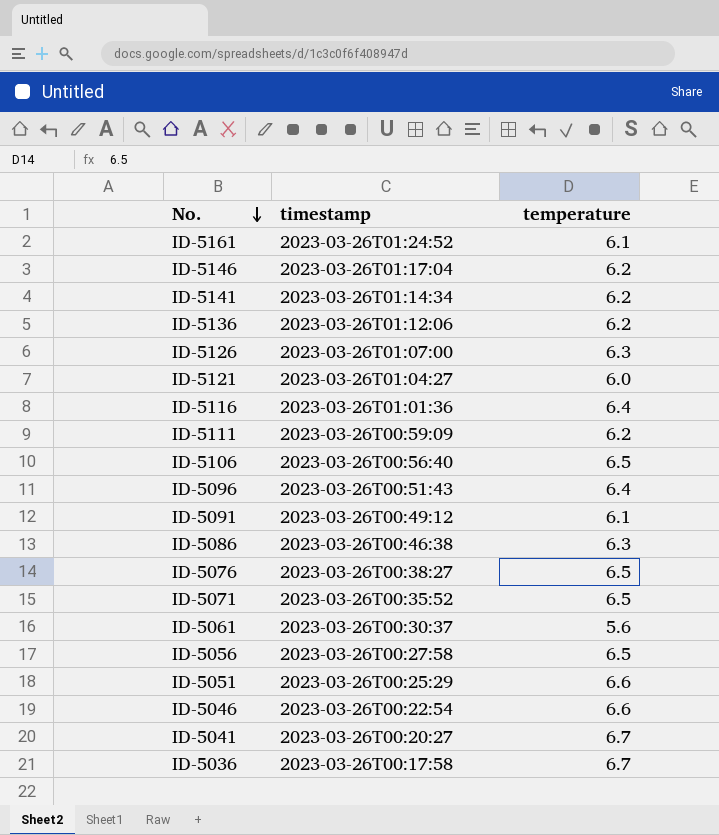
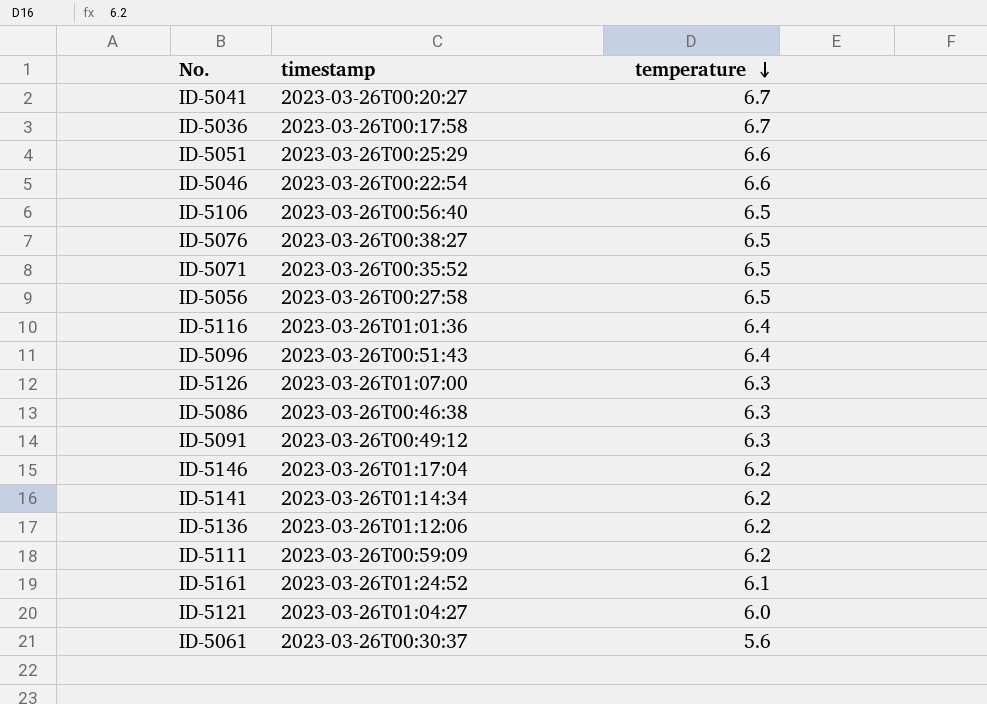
row order: No. descending -> temperature descending
ID-5091 | temperature: 6.1 -> 6.3

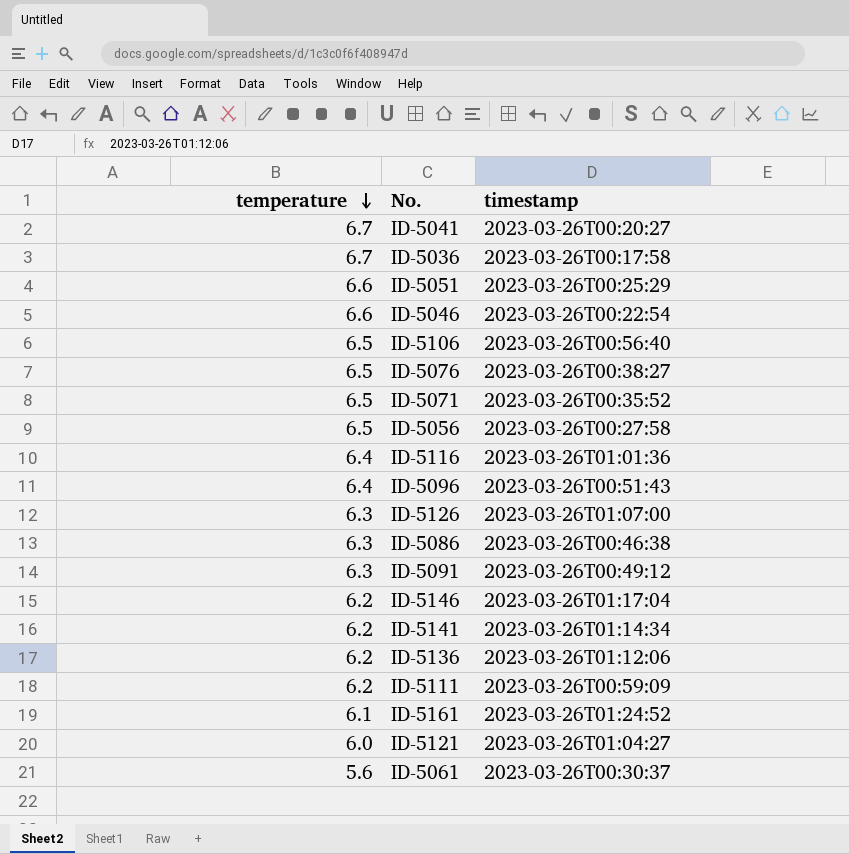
column temperature | position: 3 -> 1

